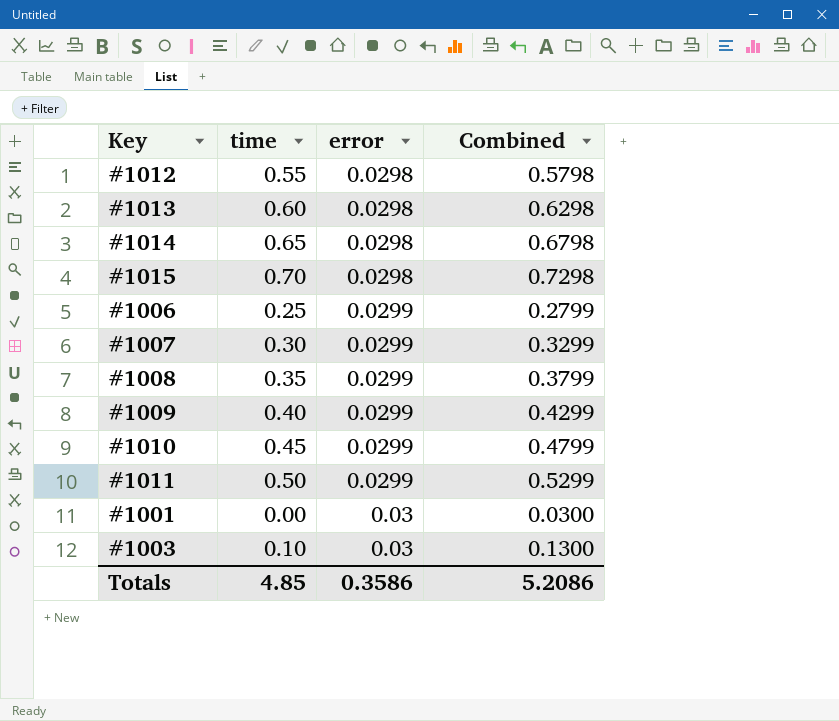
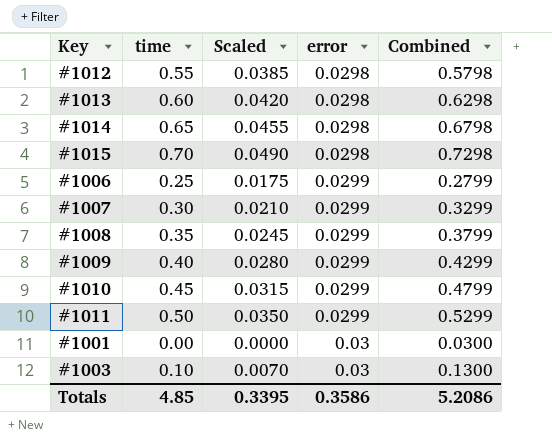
column Scaled | formula: none -> [time] * 0.07

